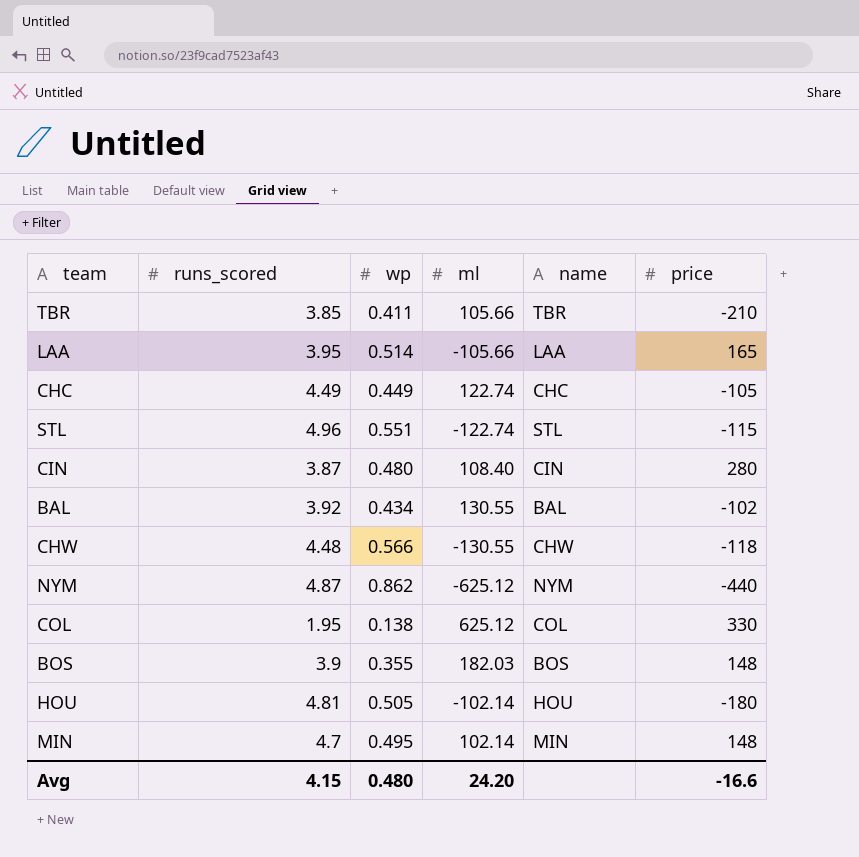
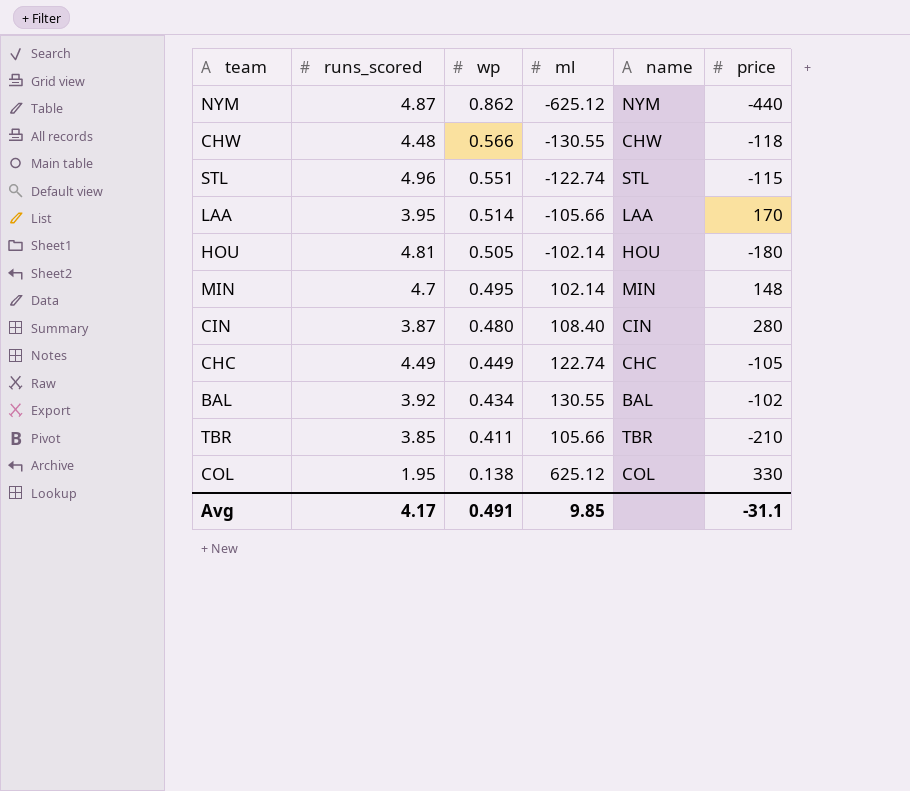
row order: none -> wp descending
row BOS: 3.9 | 0.355 | 182.03 | BOS | 148 -> none
LAA | price: 165 -> 170
Avg | runs_scored: 4.15 -> 4.17
Avg | wp: 0.480 -> 0.491
Avg | ml: 24.20 -> 9.85
Avg | price: -16.6 -> -31.1

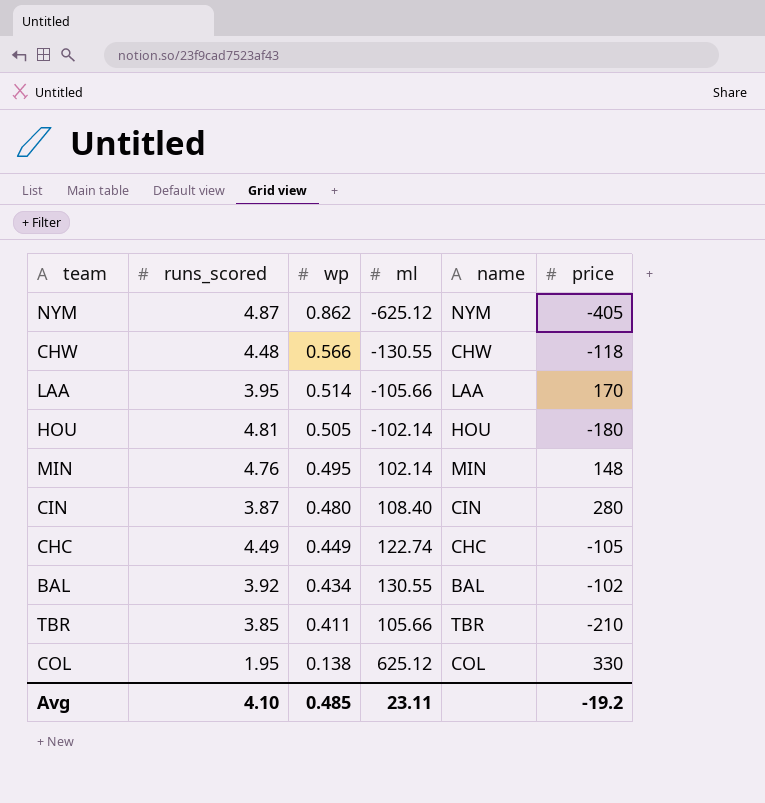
row STL: 4.96 | 0.551 | -122.74 | STL | -115 -> none
NYM | price: -440 -> -405
MIN | runs_scored: 4.7 -> 4.76
Avg | runs_scored: 4.17 -> 4.10
Avg | wp: 0.491 -> 0.485
Avg | ml: 9.85 -> 23.11
Avg | price: -31.1 -> -19.2

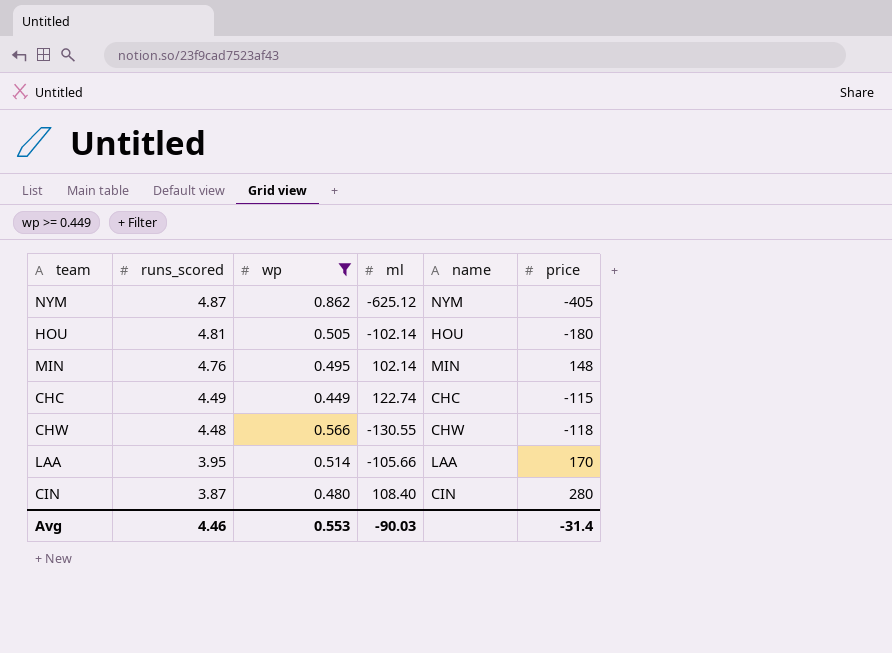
filter: none -> wp >= 0.449
row order: wp descending -> runs_scored descending
CHC | price: -105 -> -115
Avg | runs_scored: 4.10 -> 4.46
Avg | wp: 0.485 -> 0.553
Avg | ml: 23.11 -> -90.03
Avg | price: -19.2 -> -31.4

